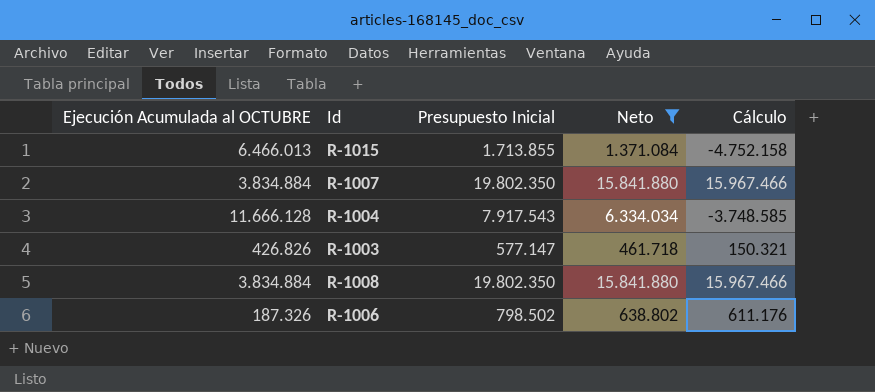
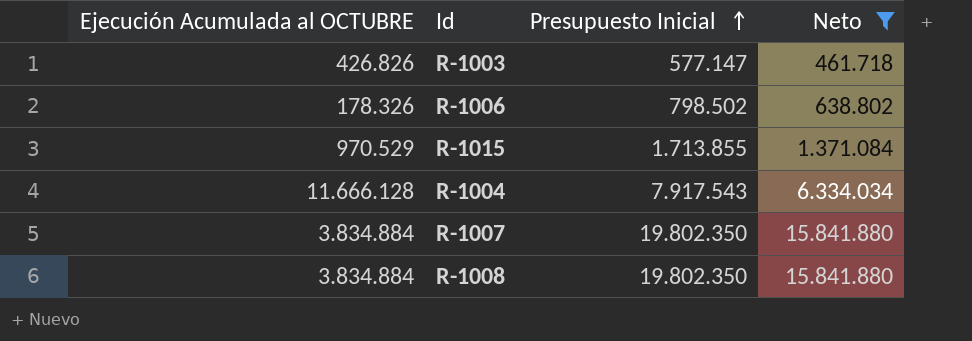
row order: none -> Presupuesto Inicial ascending
column Cálculo | formula: [Presupuesto Inicial] - [Ejecución Acumulada al OCTUBRE] -> none
R-1006 | Ejecución Acumulada al OCTUBRE: 187.326 -> 178.326
R-1015 | Ejecución Acumulada al OCTUBRE: 6.466.013 -> 970.529

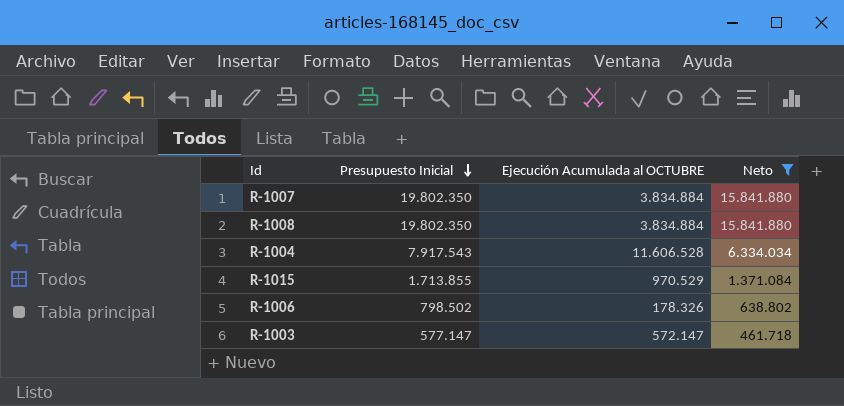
row order: Presupuesto Inicial ascending -> Presupuesto Inicial descending
column Ejecución Acumulada al OCTUBRE | position: 1 -> 3
R-1004 | Ejecución Acumulada al OCTUBRE: 11.666.128 -> 11.606.528
R-1003 | Ejecución Acumulada al OCTUBRE: 426.826 -> 572.147

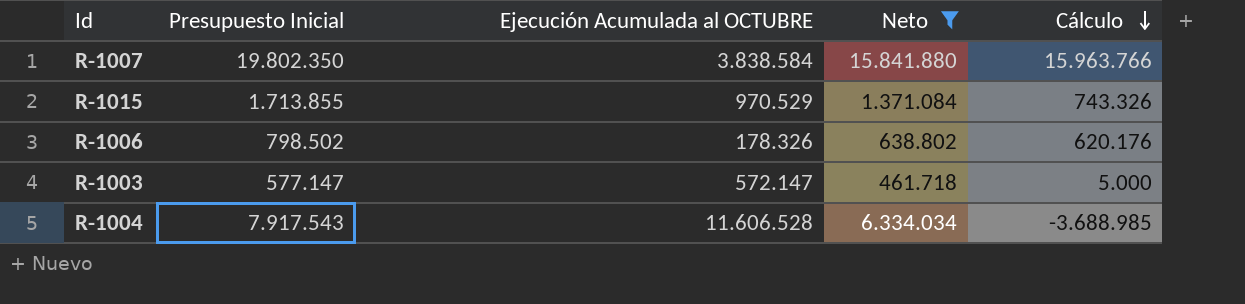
row order: Presupuesto Inicial descending -> Cálculo descending
column Cálculo | formula: none -> [Presupuesto Inicial] - [Ejecución Acumulada al OCTUBRE]
row R-1008: 19.802.350 | 3.834.884 | 15.841.880 -> none
R-1007 | Ejecución Acumulada al OCTUBRE: 3.834.884 -> 3.838.584

